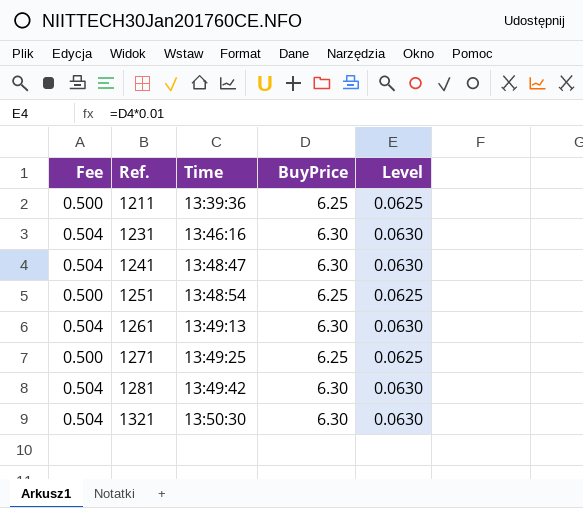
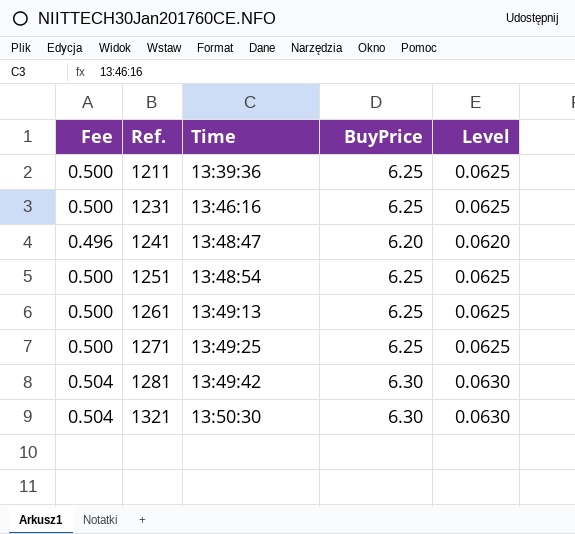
1231 | Fee: 0.504 -> 0.500
1231 | BuyPrice: 6.30 -> 6.25
1231 | Level: 0.0630 -> 0.0625
1241 | Fee: 0.504 -> 0.496
1241 | BuyPrice: 6.30 -> 6.20
1241 | Level: 0.0630 -> 0.0620
1261 | Fee: 0.504 -> 0.500
1261 | BuyPrice: 6.30 -> 6.25
1261 | Level: 0.0630 -> 0.0625

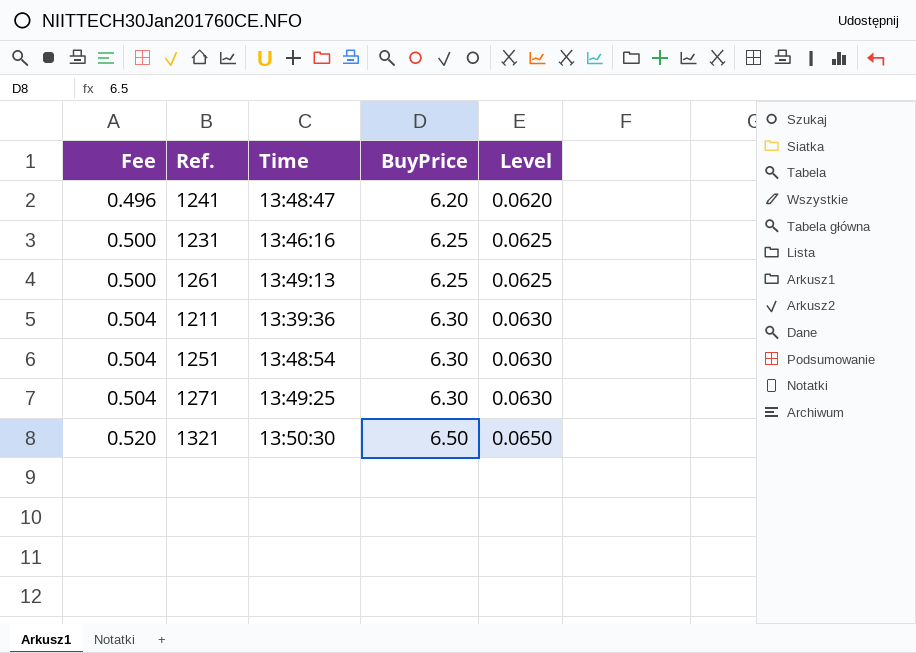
row order: Ref. ascending -> Fee ascending
row 1281: 0.504 | 13:49:42 | 6.30 | 0.0630 -> none
1211 | Fee: 0.500 -> 0.504
1211 | BuyPrice: 6.25 -> 6.30
1211 | Level: 0.0625 -> 0.0630
1251 | Fee: 0.500 -> 0.504
1251 | BuyPrice: 6.25 -> 6.30
1251 | Level: 0.0625 -> 0.0630
1271 | Fee: 0.500 -> 0.504
1271 | BuyPrice: 6.25 -> 6.30
1271 | Level: 0.0625 -> 0.0630
1321 | Fee: 0.504 -> 0.520
1321 | BuyPrice: 6.30 -> 6.50
1321 | Level: 0.0630 -> 0.0650

